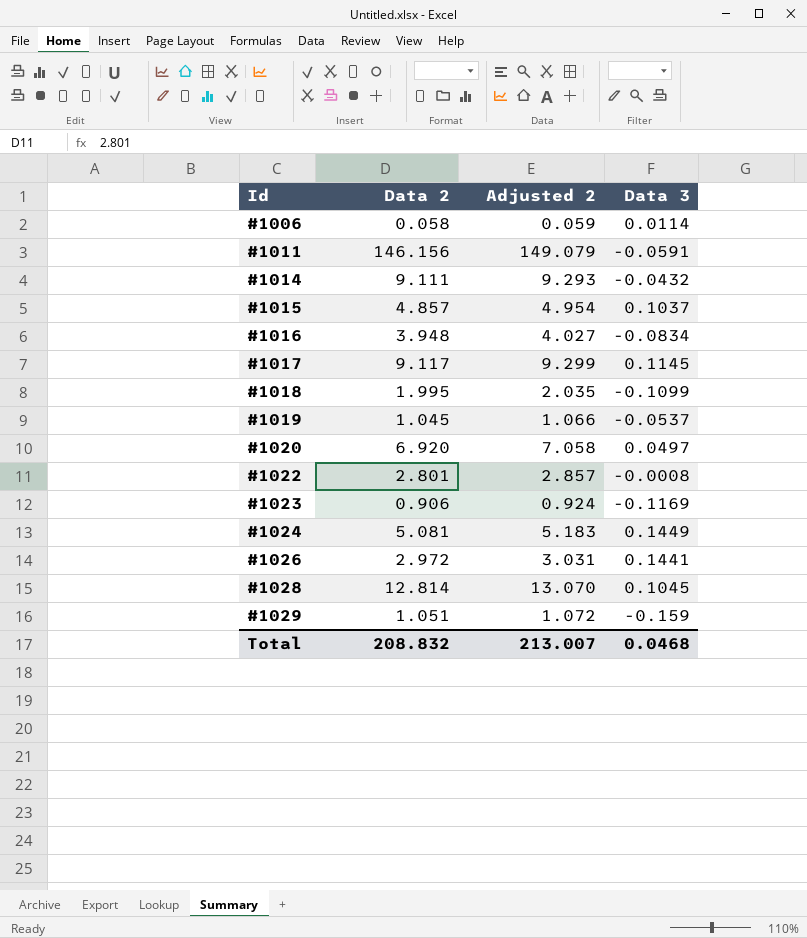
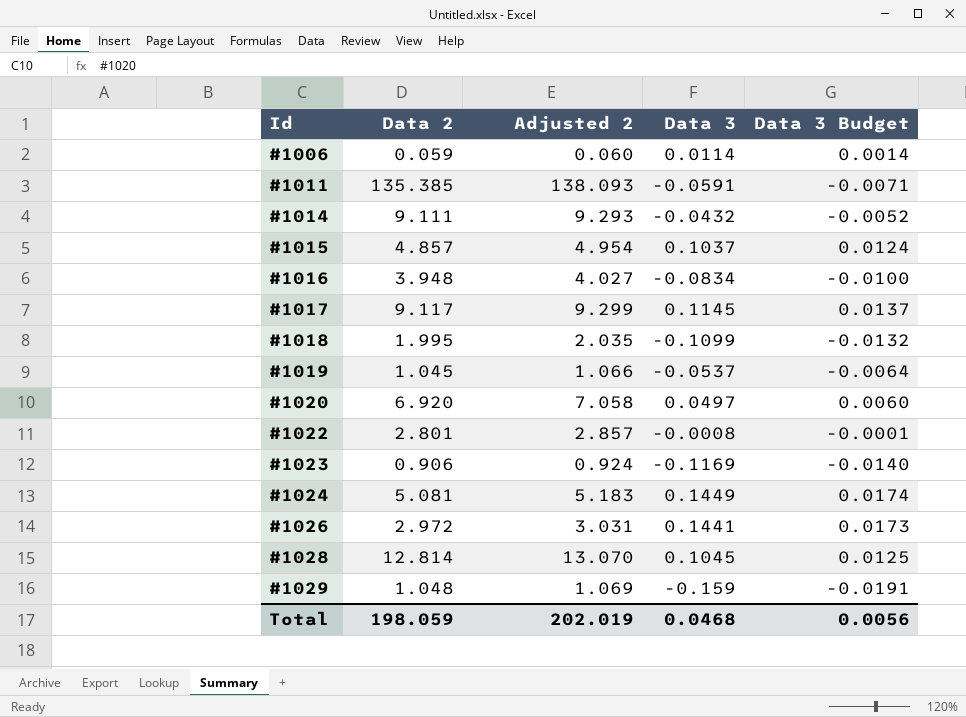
column Data 3 Budget | formula: none -> [Data 3] * 0.12
#1006 | Data 2: 0.058 -> 0.059
#1006 | Adjusted 2: 0.059 -> 0.060
#1011 | Data 2: 146.156 -> 135.385
#1011 | Adjusted 2: 149.079 -> 138.093
#1029 | Data 2: 1.051 -> 1.048
#1029 | Adjusted 2: 1.072 -> 1.069
Total | Data 2: 208.832 -> 198.059
Total | Adjusted 2: 213.007 -> 202.019

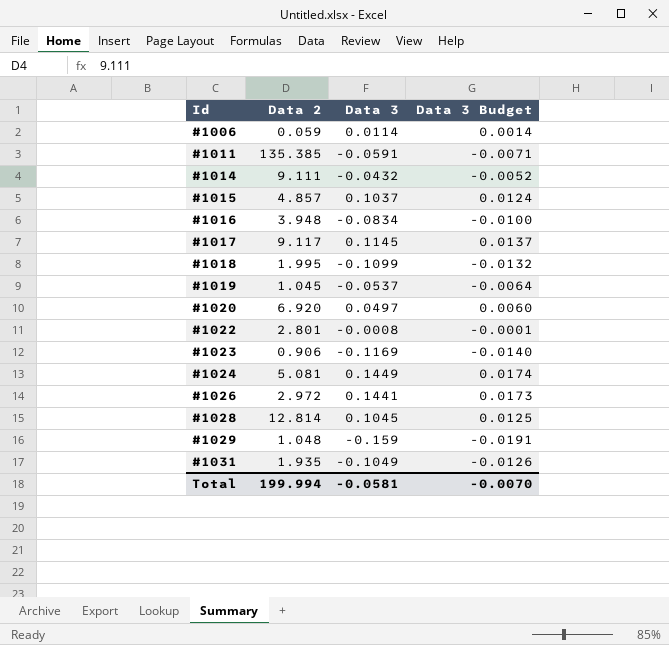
column Adjusted 2 | formula: [Data 2] * 1.02 -> none
row #1031: none -> 1.935 | -0.1049 | -0.0126
Total | Data 2: 198.059 -> 199.994
Total | Data 3: 0.0468 -> -0.0581
Total | Data 3 Budget: 0.0056 -> -0.0070

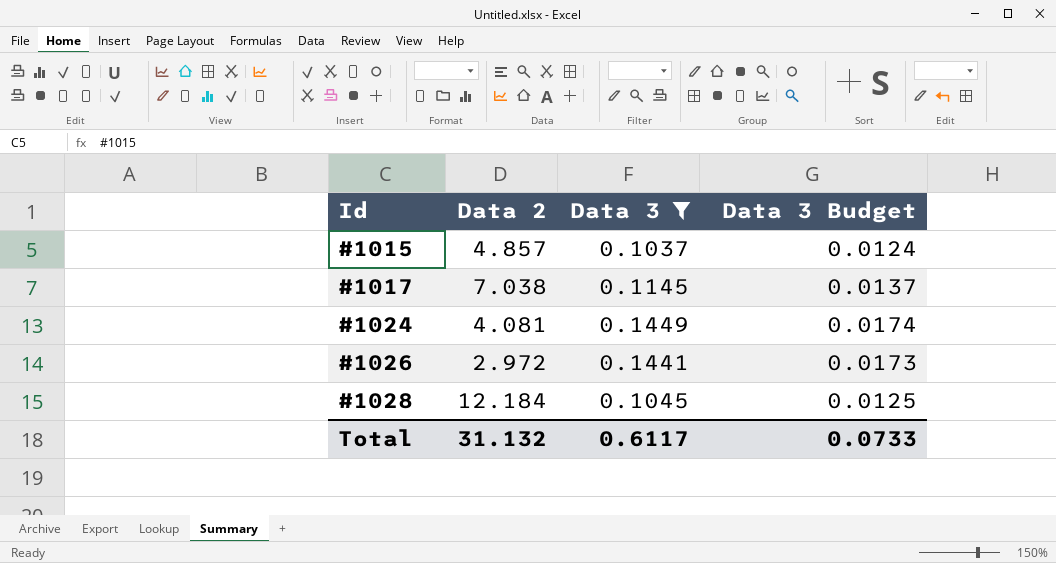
filter: none -> Data 3 >= 0.1037
#1017 | Data 2: 9.117 -> 7.038
#1024 | Data 2: 5.081 -> 4.081
#1028 | Data 2: 12.814 -> 12.184
Total | Data 2: 199.994 -> 31.132
Total | Data 3: -0.0581 -> 0.6117
Total | Data 3 Budget: -0.0070 -> 0.0733

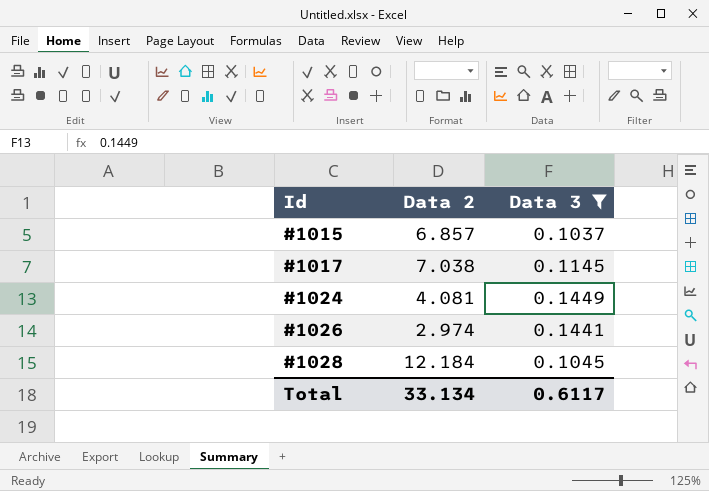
column Data 3 Budget | formula: [Data 3] * 0.12 -> none
#1015 | Data 2: 4.857 -> 6.857
#1026 | Data 2: 2.972 -> 2.974
Total | Data 2: 31.132 -> 33.134

